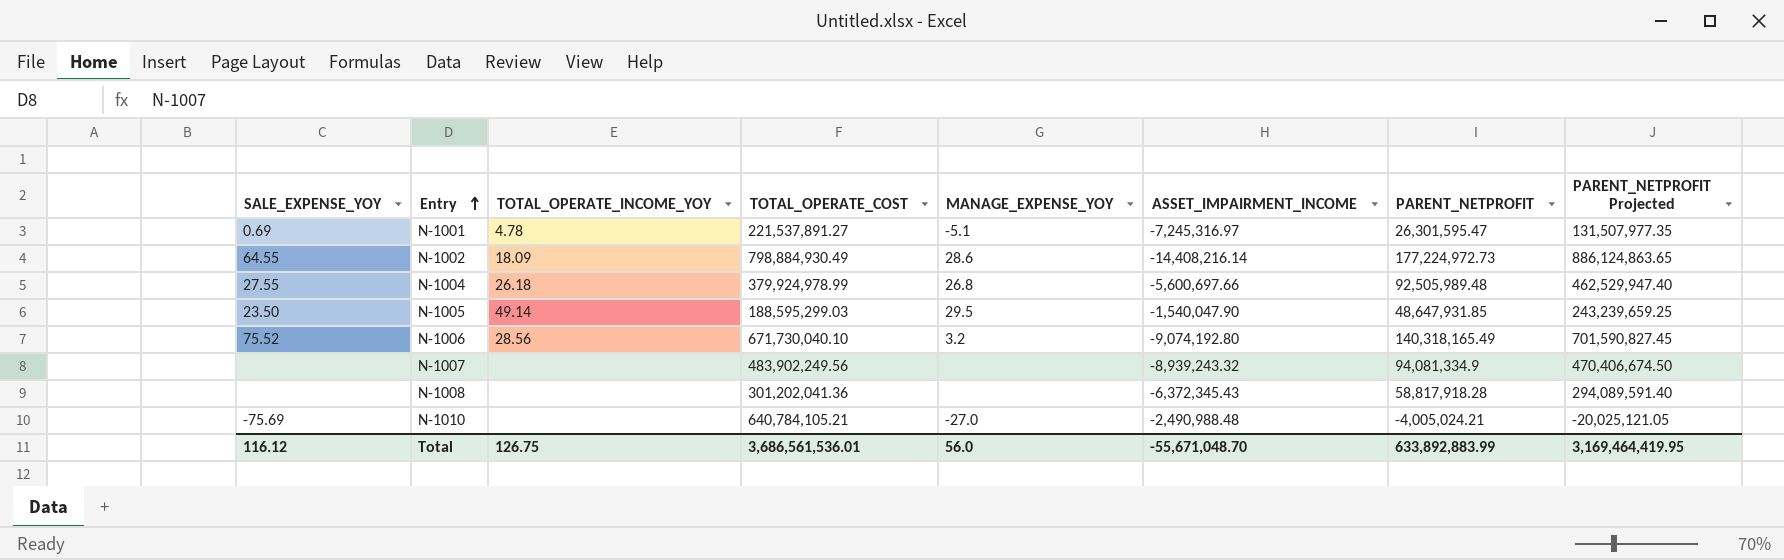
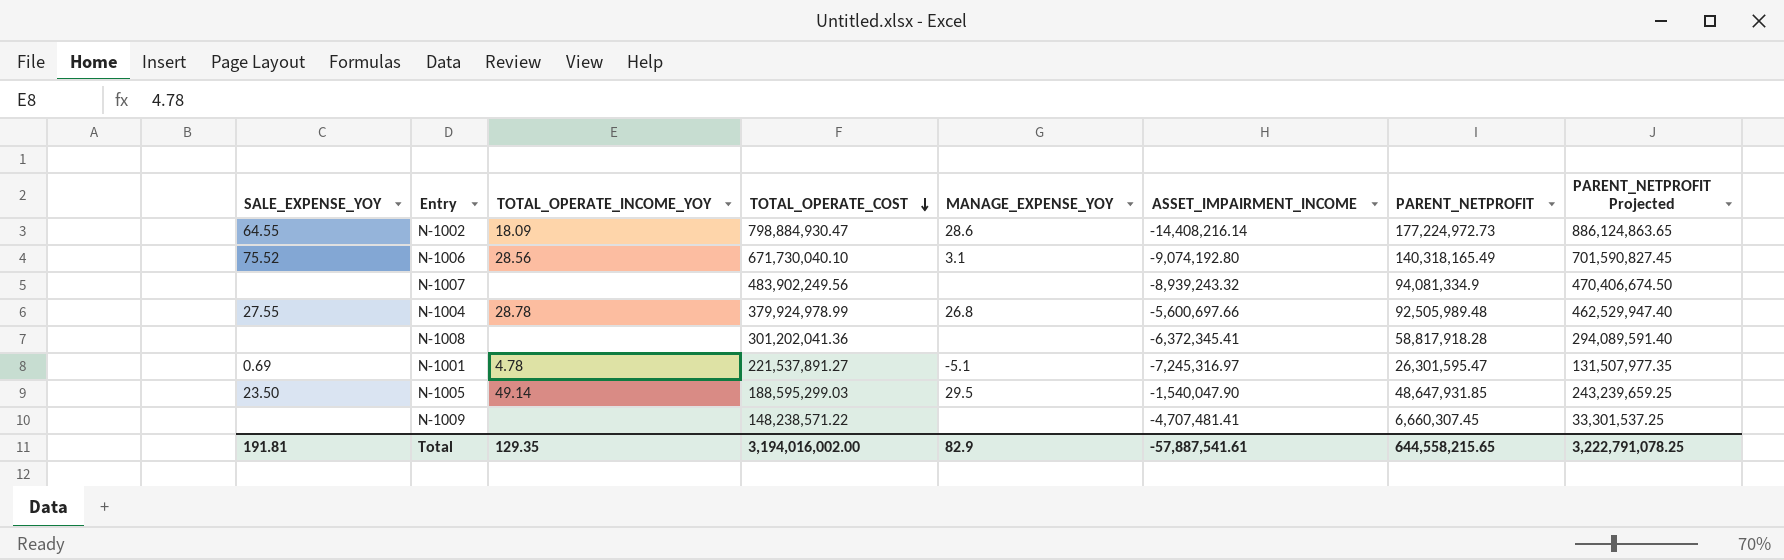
row order: Entry ascending -> TOTAL_OPERATE_COST descending
row N-1010: -75.69 | none | 640,784,105.21 | -27.0 | -2,490,988.48 | -4,005,024.21 | -20,025,121.05 -> none
N-1002 | TOTAL_OPERATE_COST: 798,884,930.49 -> 798,884,930.47
N-1006 | MANAGE_EXPENSE_YOY: 3.2 -> 3.1
N-1004 | TOTAL_OPERATE_INCOME_YOY: 26.18 -> 28.78
N-1008 | ASSET_IMPAIRMENT_INCOME: -6,372,345.43 -> -6,372,345.41
row N-1009: none -> none | none | 148,238,571.22 | none | -4,707,481.41 | 6,660,307.45 | 33,301,537.25
Total | SALE_EXPENSE_YOY: 116.12 -> 191.81
Total | TOTAL_OPERATE_INCOME_YOY: 126.75 -> 129.35
Total | TOTAL_OPERATE_COST: 3,686,561,536.01 -> 3,194,016,002.00
Total | MANAGE_EXPENSE_YOY: 56.0 -> 82.9
Total | ASSET_IMPAIRMENT_INCOME: -55,671,048.70 -> -57,887,541.61
Total | PARENT_NETPROFIT: 633,892,883.99 -> 644,558,215.65
Total | PARENT_NETPROFIT Projected: 3,169,464,419.95 -> 3,222,791,078.25

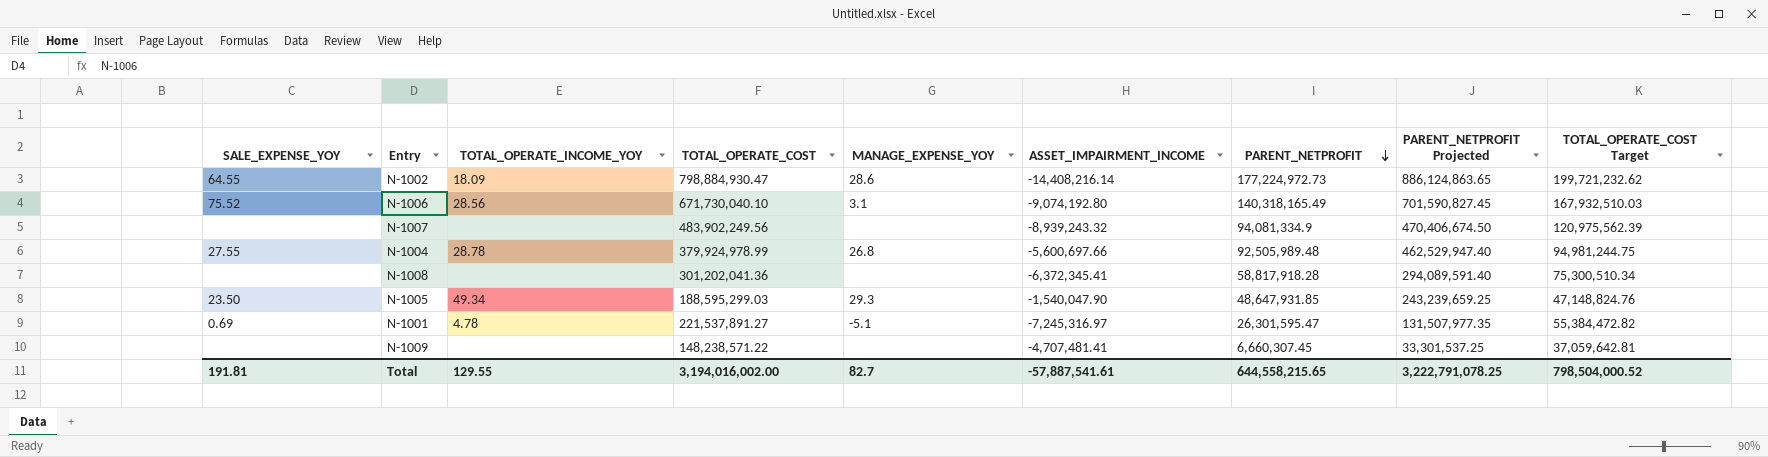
row order: TOTAL_OPERATE_COST descending -> PARENT_NETPROFIT descending
column TOTAL_OPERATE_COST Target | formula: none -> [TOTAL_OPERATE_COST] * 0.25
N-1005 | TOTAL_OPERATE_INCOME_YOY: 49.14 -> 49.34
N-1005 | MANAGE_EXPENSE_YOY: 29.5 -> 29.3
Total | TOTAL_OPERATE_INCOME_YOY: 129.35 -> 129.55
Total | MANAGE_EXPENSE_YOY: 82.9 -> 82.7

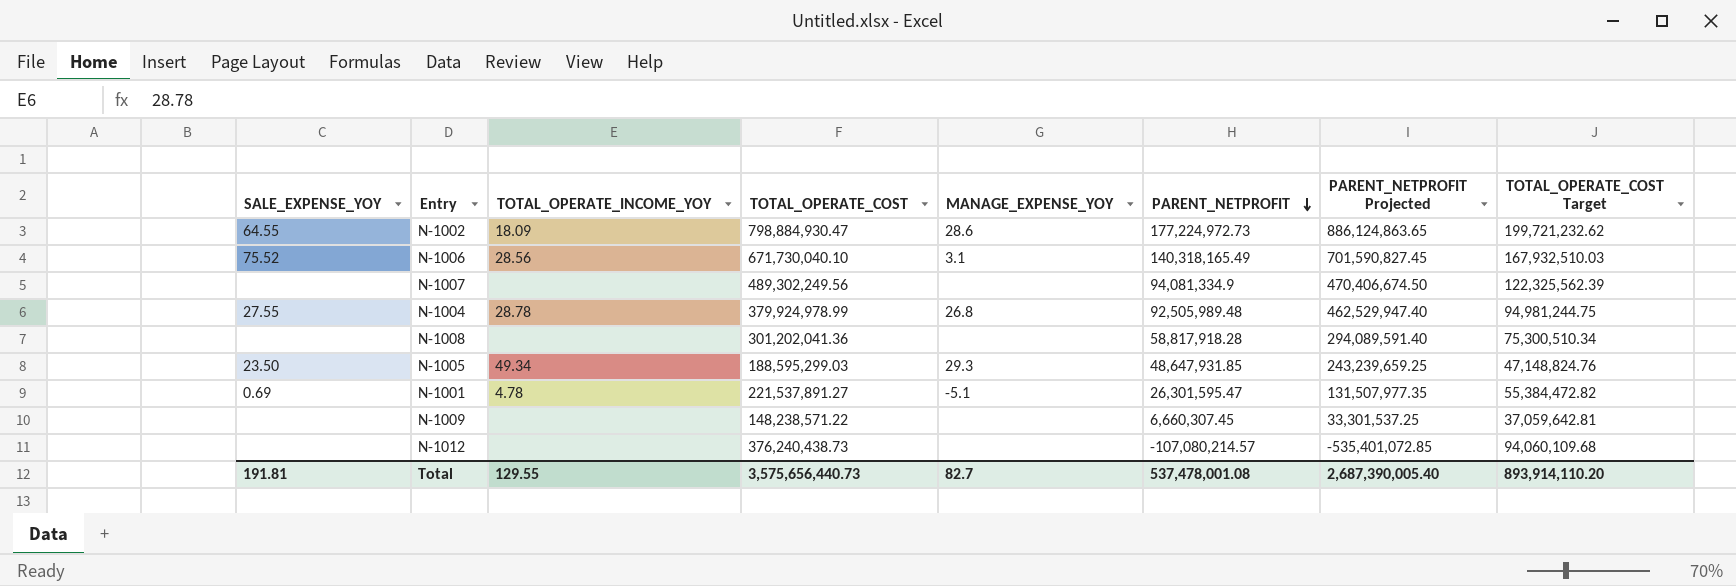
column ASSET_IMPAIRMENT_INCOME | position: 6 -> none
N-1007 | TOTAL_OPERATE_COST: 483,902,249.56 -> 489,302,249.56
N-1007 | TOTAL_OPERATE_COST Target: 120,975,562.39 -> 122,325,562.39
row N-1012: none -> none | none | 376,240,438.73 | none | -107,080,214.57 | -535,401,072.85 | 94,060,109.68
Total | TOTAL_OPERATE_COST: 3,194,016,002.00 -> 3,575,656,440.73
Total | PARENT_NETPROFIT: 644,558,215.65 -> 537,478,001.08
Total | PARENT_NETPROFIT Projected: 3,222,791,078.25 -> 2,687,390,005.40
Total | TOTAL_OPERATE_COST Target: 798,504,000.52 -> 893,914,110.20

